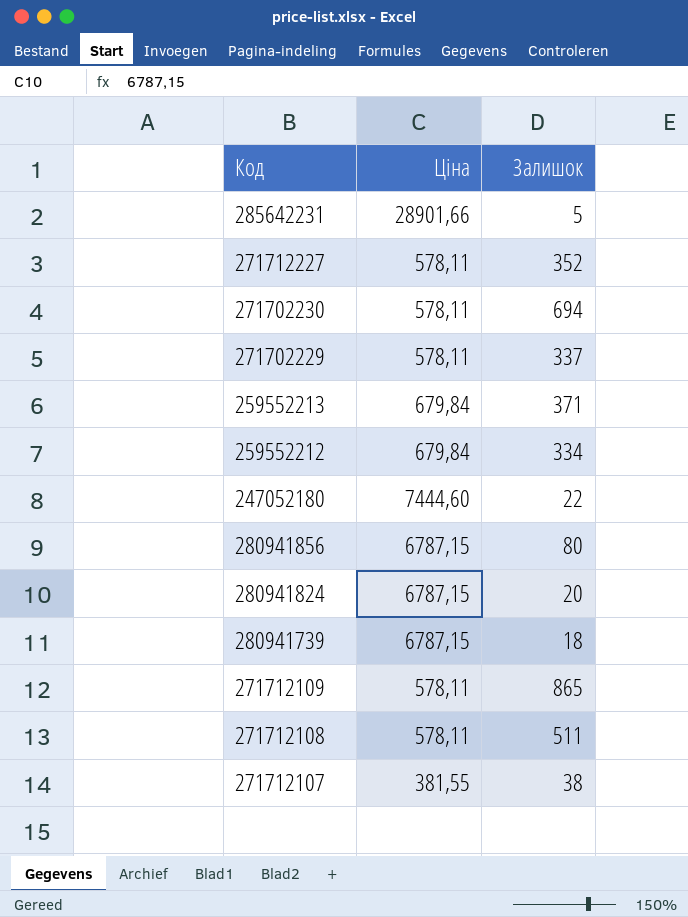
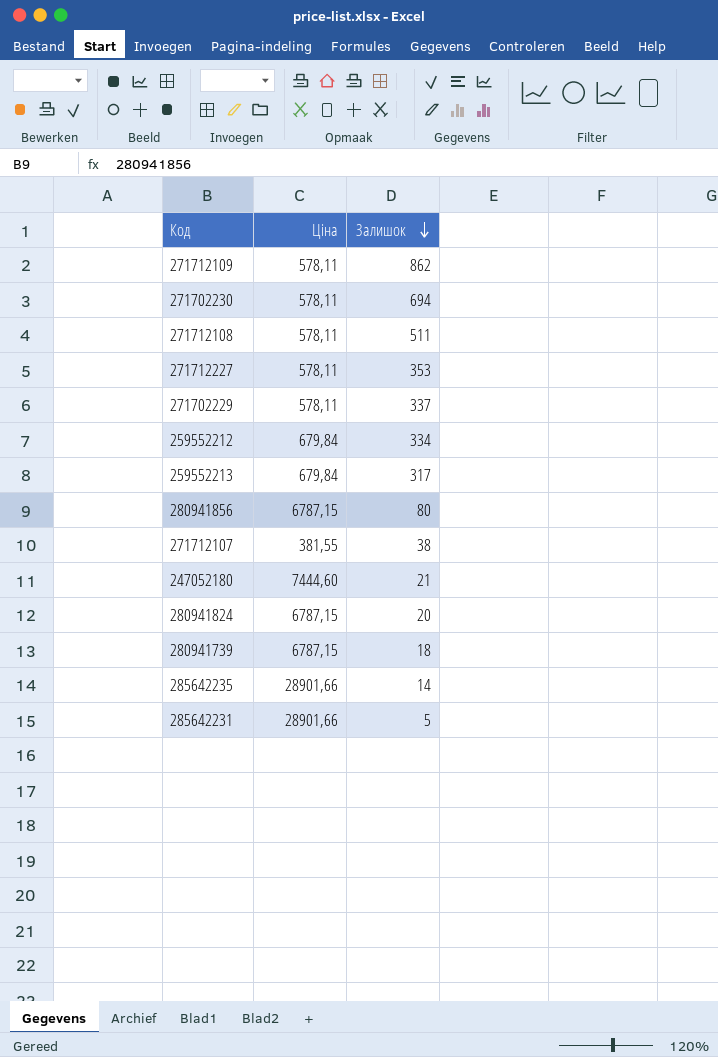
row order: none -> Залишок descending
271712109 | Залишок: 865 -> 862
271712227 | Залишок: 352 -> 353
259552213 | Залишок: 371 -> 317
247052180 | Залишок: 22 -> 21
row 285642235: none -> 28901,66 | 14

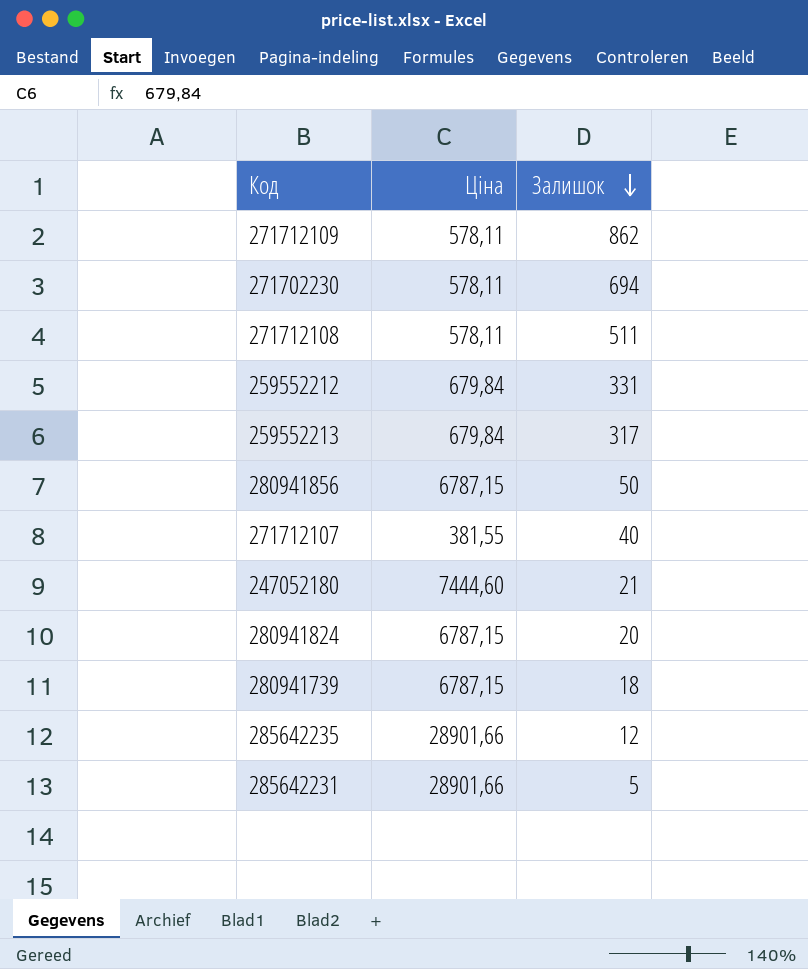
row 271712227: 578,11 | 353 -> none
row 271702229: 578,11 | 337 -> none
259552212 | Залишок: 334 -> 331
280941856 | Залишок: 80 -> 50
271712107 | Залишок: 38 -> 40
285642235 | Залишок: 14 -> 12

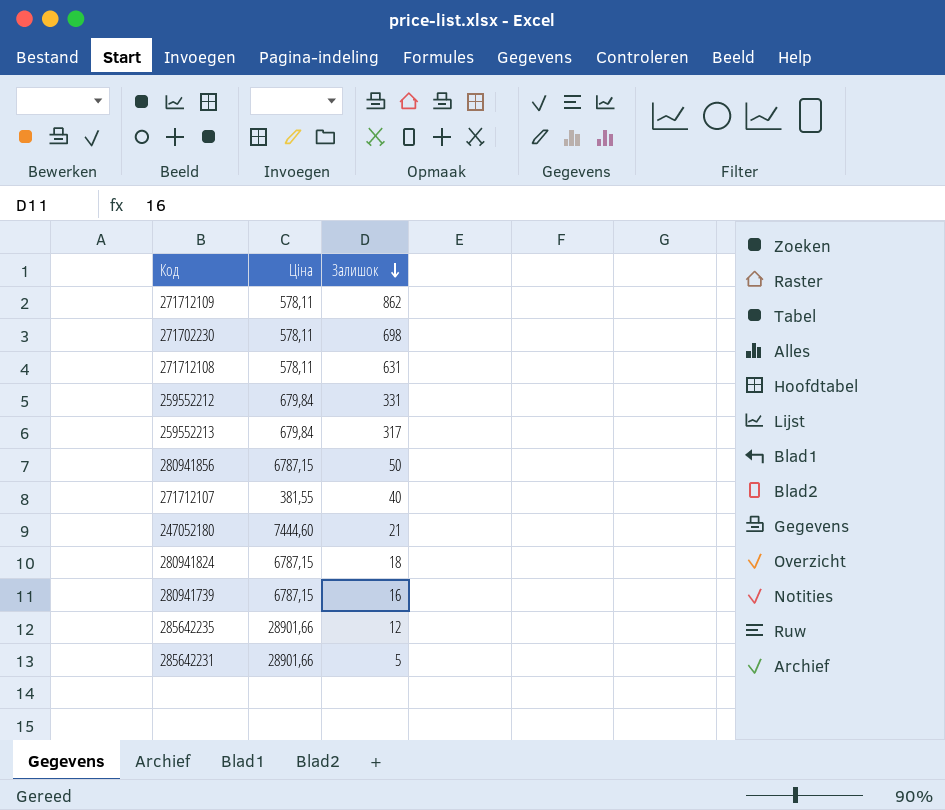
271702230 | Залишок: 694 -> 698
271712108 | Залишок: 511 -> 631
280941824 | Залишок: 20 -> 18
280941739 | Залишок: 18 -> 16

